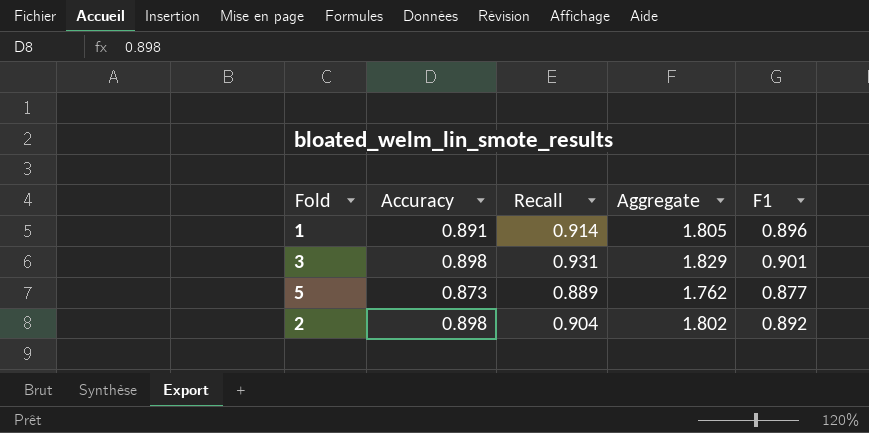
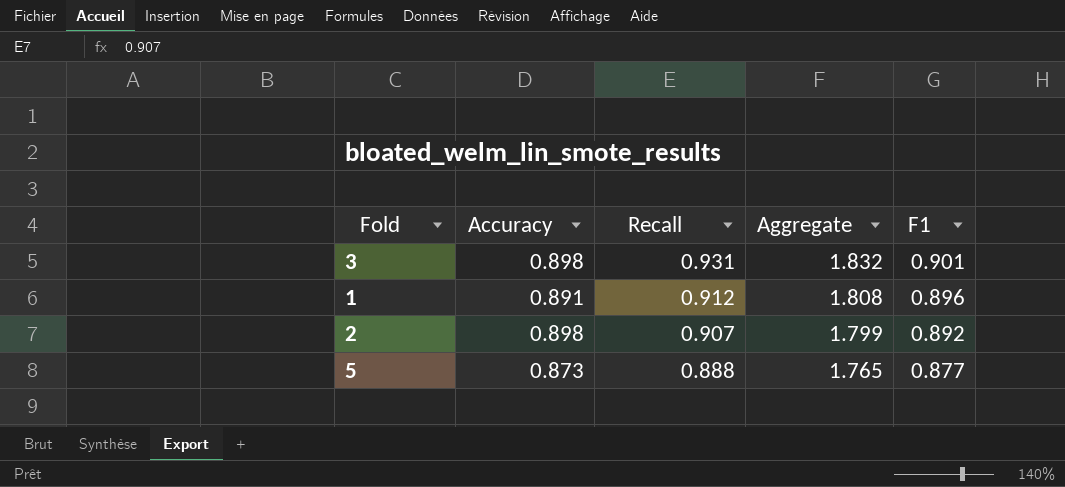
row order: none -> Recall descending
column Aggregate | formula: [Accuracy] + [Recall] -> [Recall] + [F1]
1 | Recall: 0.914 -> 0.912
2 | Recall: 0.904 -> 0.907
5 | Recall: 0.889 -> 0.888

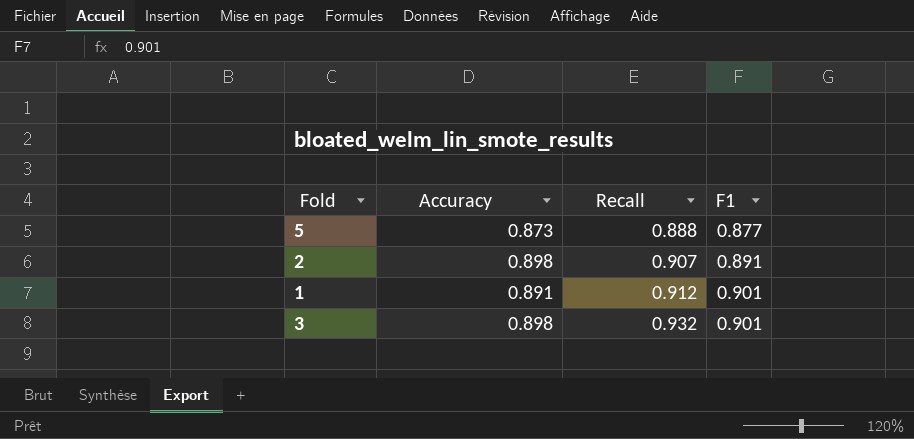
row order: Recall descending -> Recall ascending
column Aggregate | formula: [Recall] + [F1] -> none
2 | F1: 0.892 -> 0.891
1 | F1: 0.896 -> 0.901
3 | Recall: 0.931 -> 0.932

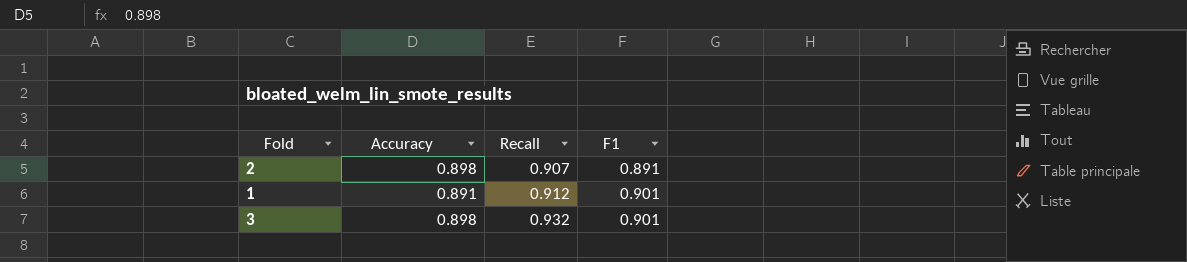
row 5: 0.873 | 0.888 | 0.877 -> none

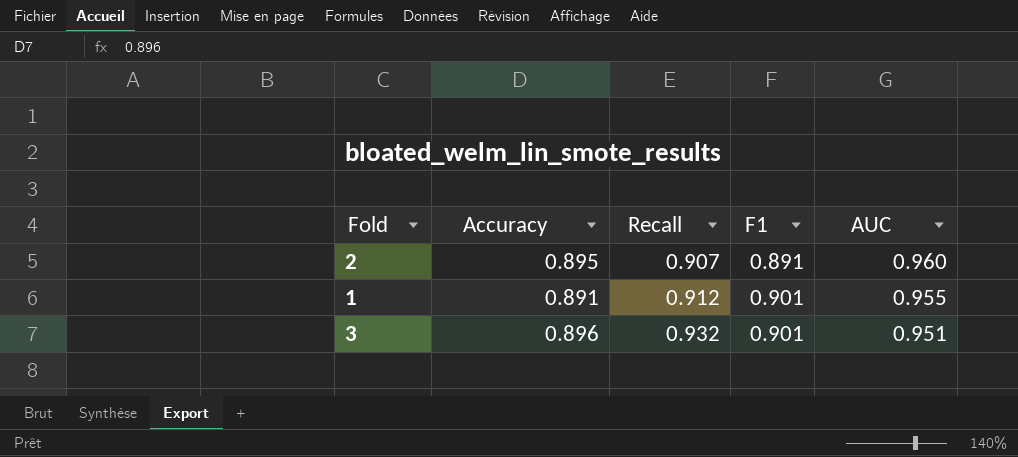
column AUC | position: none -> 5
2 | Accuracy: 0.898 -> 0.895
3 | Accuracy: 0.898 -> 0.896

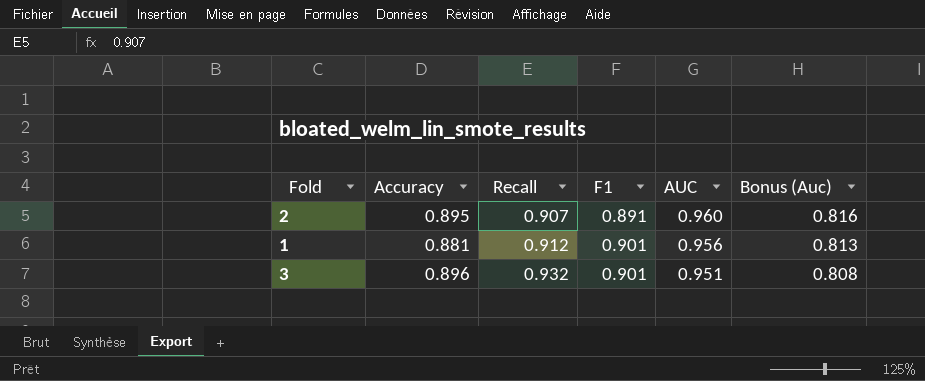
column Bonus (Auc) | formula: none -> [AUC] * 0.85
1 | Accuracy: 0.891 -> 0.881
1 | AUC: 0.955 -> 0.956

